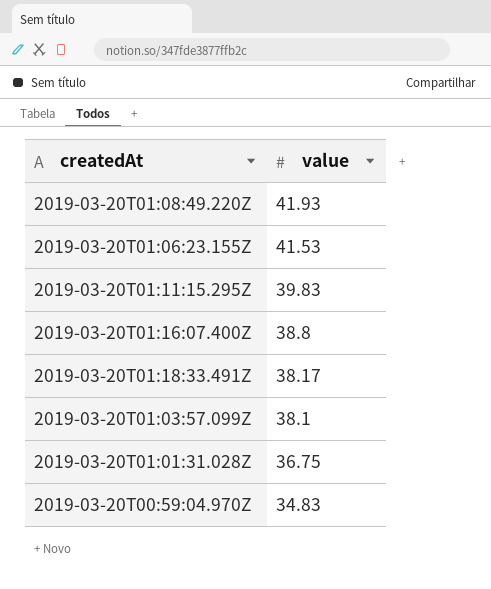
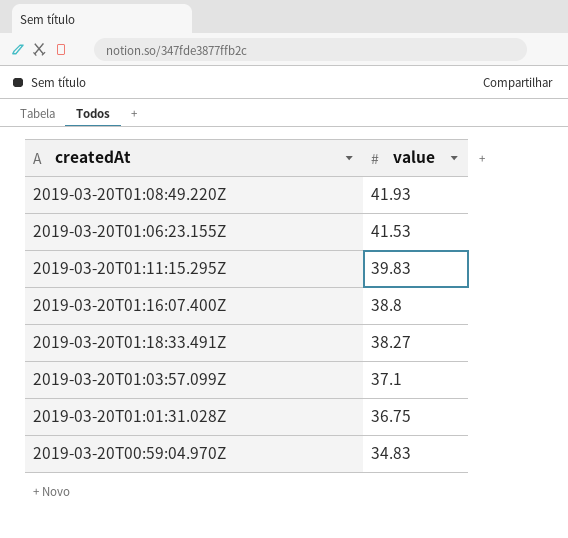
2019-03-20T01:18:33.491Z | value: 38.17 -> 38.27
2019-03-20T01:03:57.099Z | value: 38.1 -> 37.1

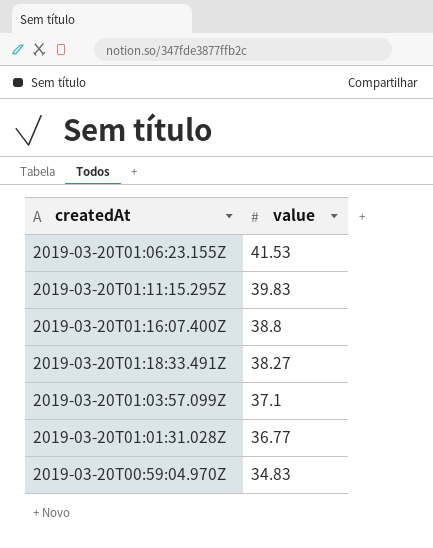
row 2019-03-20T01:08:49.220Z: 41.93 -> none
2019-03-20T01:01:31.028Z | value: 36.75 -> 36.77

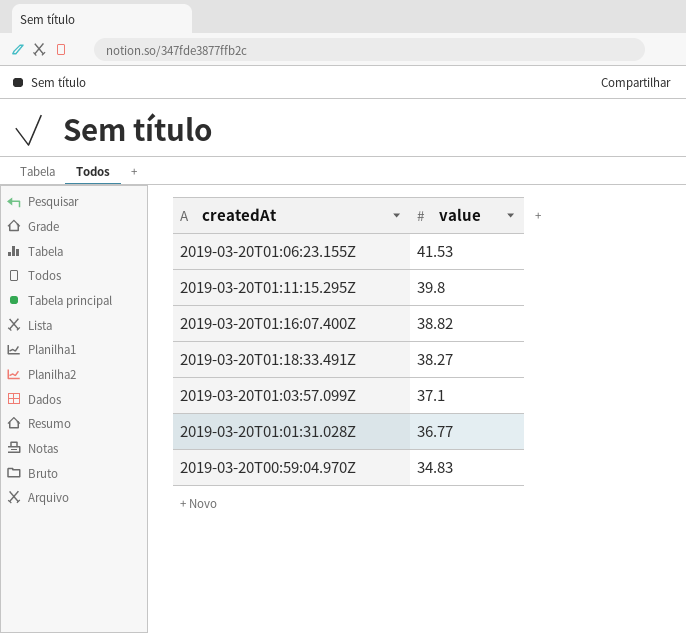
2019-03-20T01:11:15.295Z | value: 39.83 -> 39.8
2019-03-20T01:16:07.400Z | value: 38.8 -> 38.82

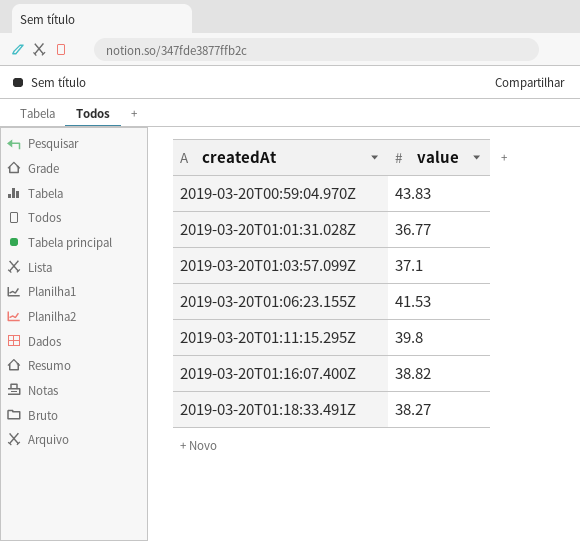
row order: value descending -> createdAt ascending
2019-03-20T00:59:04.970Z | value: 34.83 -> 43.83

